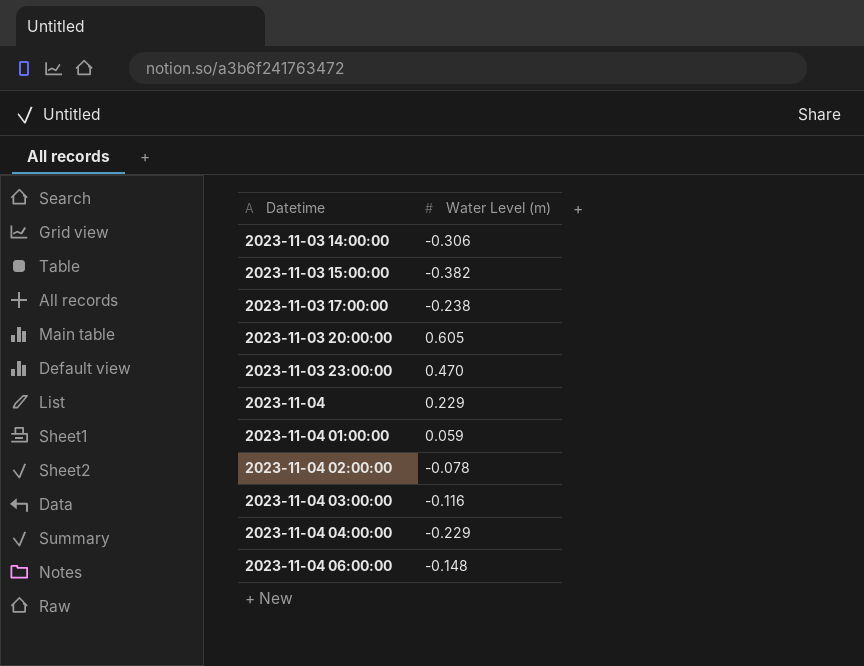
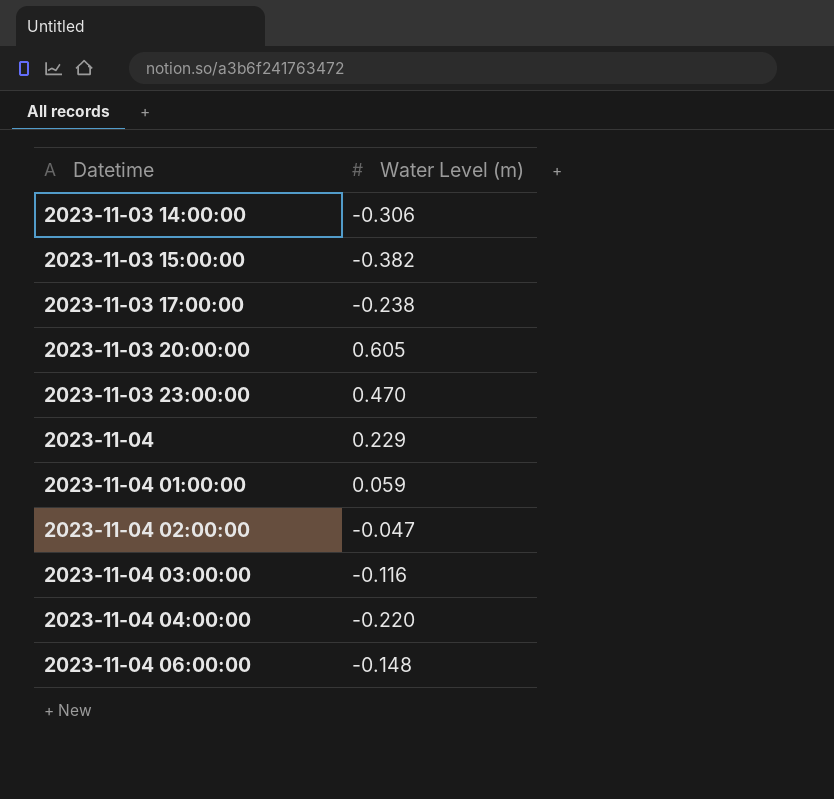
2023-11-04 02:00:00 | Water Level (m): -0.078 -> -0.047
2023-11-04 04:00:00 | Water Level (m): -0.229 -> -0.220

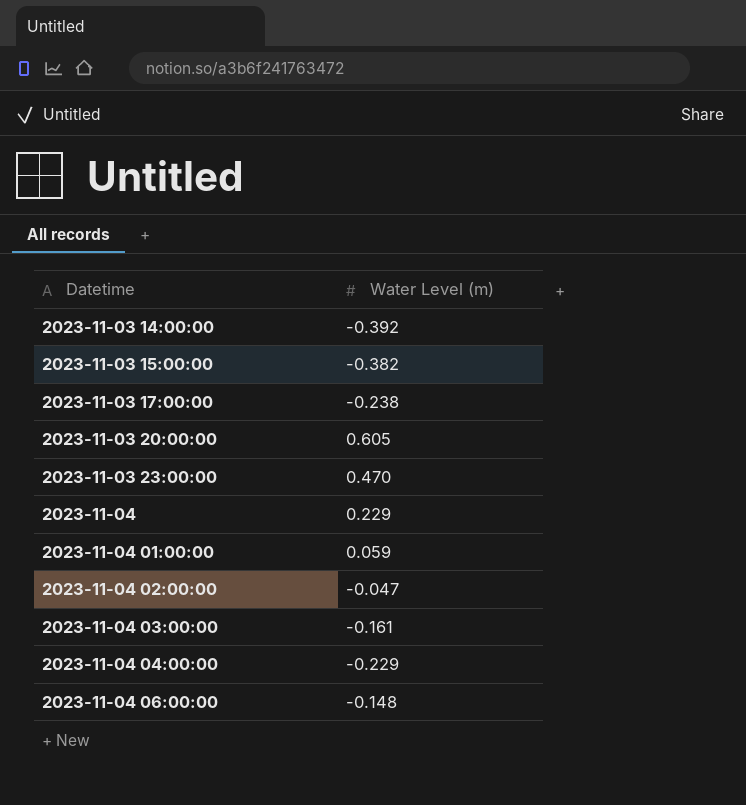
2023-11-03 14:00:00 | Water Level (m): -0.306 -> -0.392
2023-11-04 03:00:00 | Water Level (m): -0.116 -> -0.161
2023-11-04 04:00:00 | Water Level (m): -0.220 -> -0.229

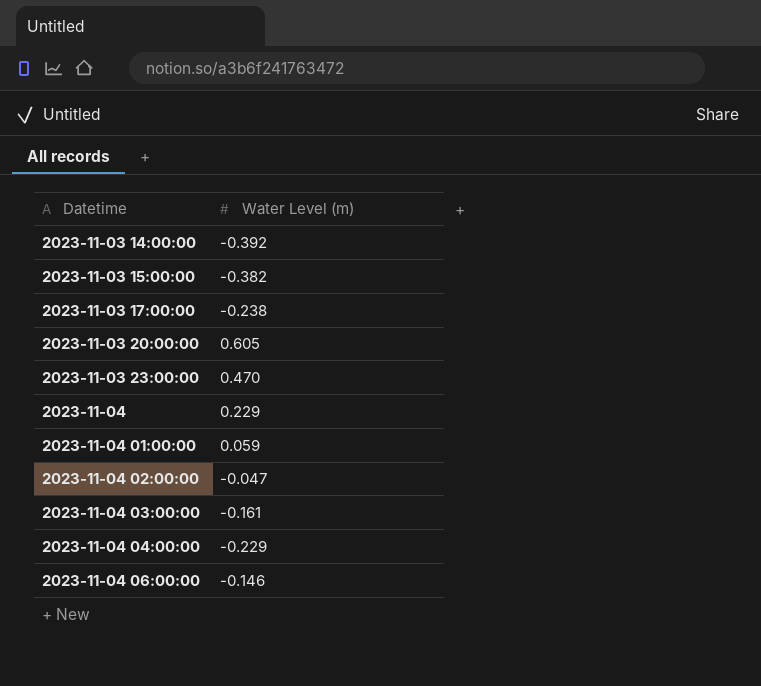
2023-11-04 06:00:00 | Water Level (m): -0.148 -> -0.146

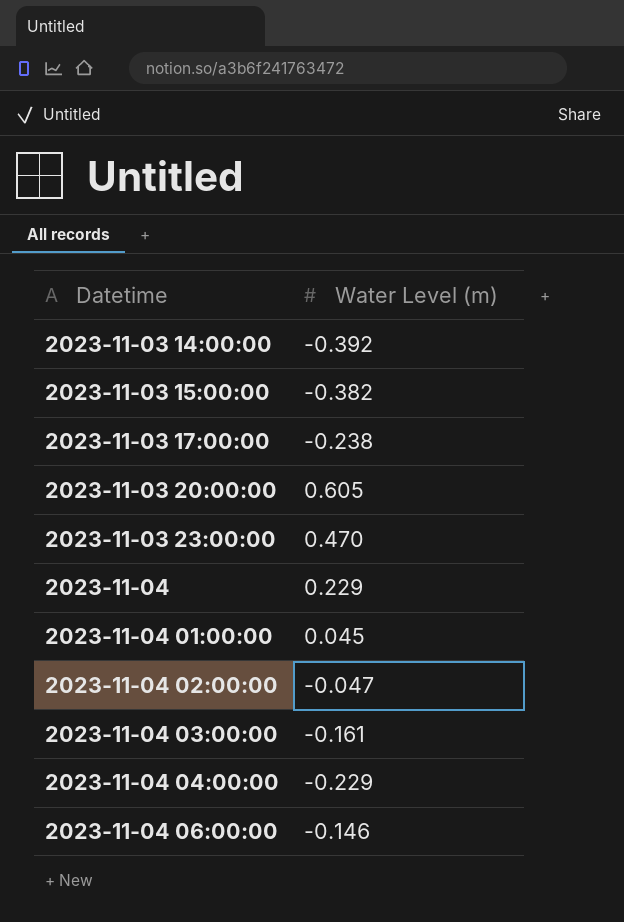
2023-11-04 01:00:00 | Water Level (m): 0.059 -> 0.045

